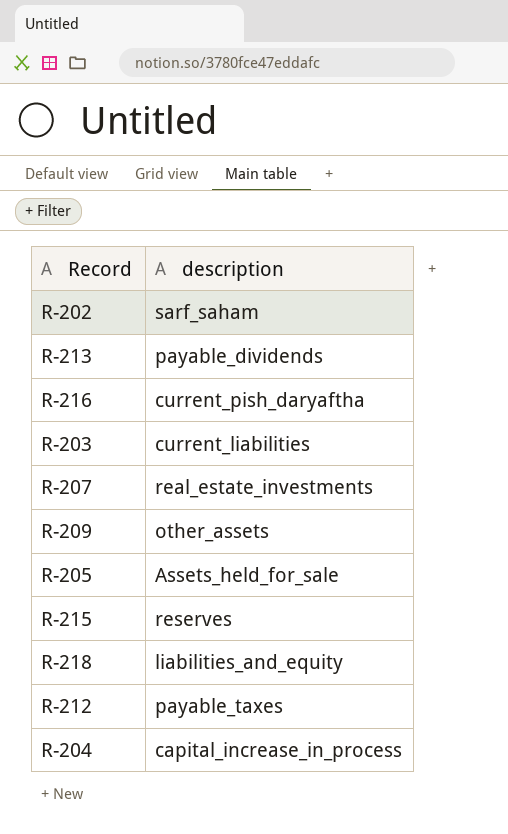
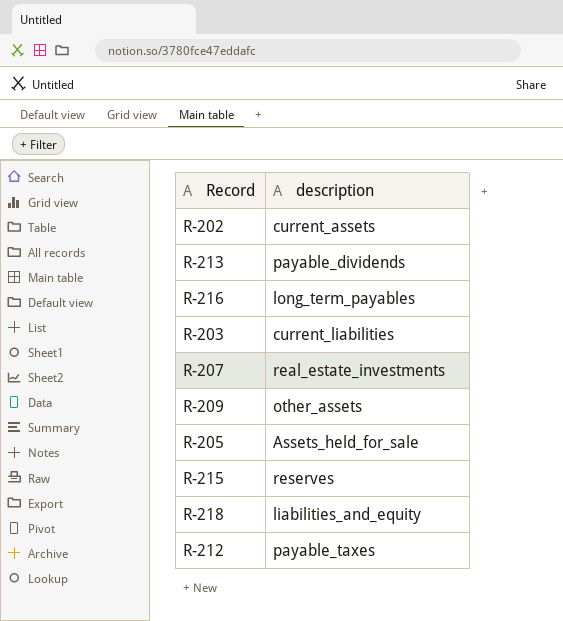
row R-204: capital_increase_in_process -> none
R-202 | description: sarf_saham -> current_assets
R-216 | description: current_pish_daryaftha -> long_term_payables

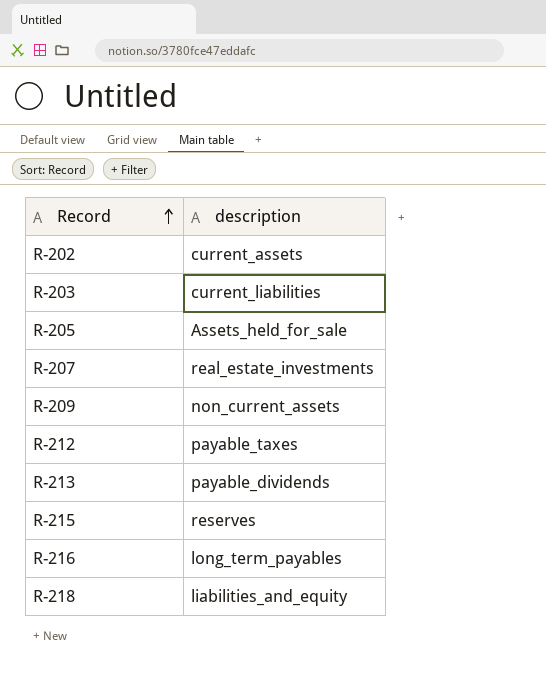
row order: none -> Record ascending
R-209 | description: other_assets -> non_current_assets

